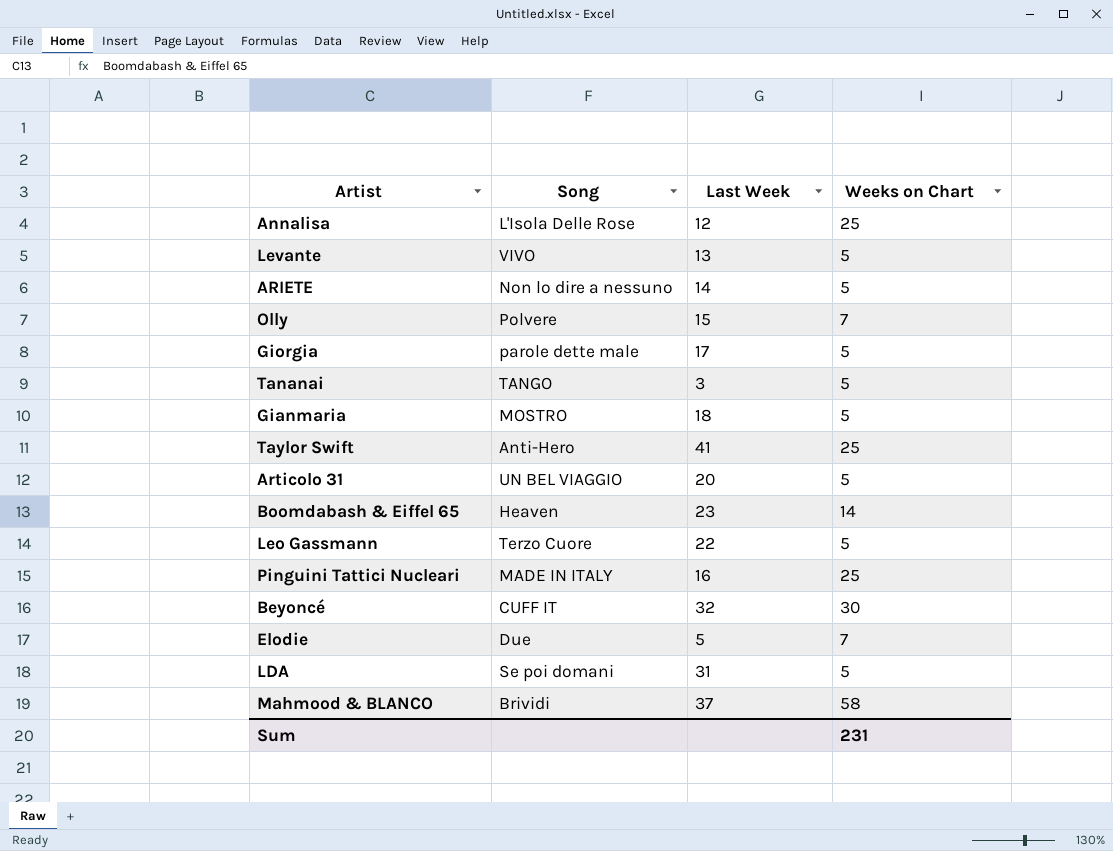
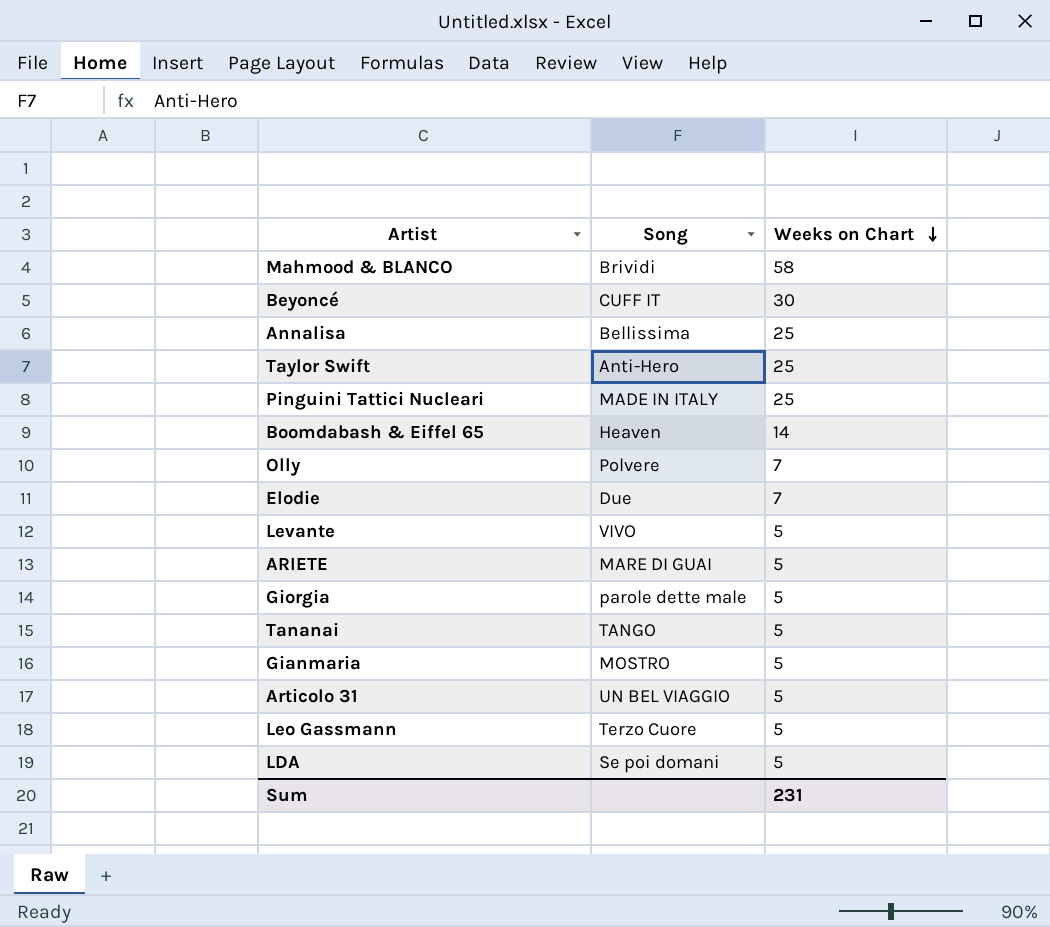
row order: none -> Weeks on Chart descending
column Last Week | position: 3 -> none
Annalisa | Song: L'Isola Delle Rose -> Bellissima
ARIETE | Song: Non lo dire a nessuno -> MARE DI GUAI

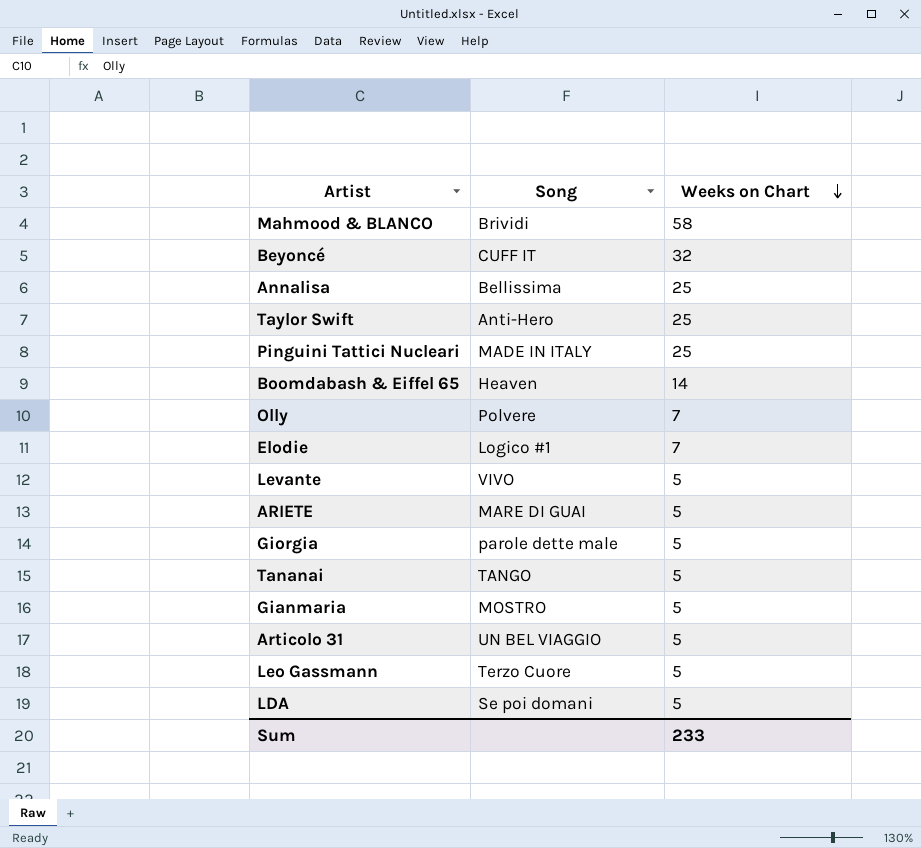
Beyoncé | Weeks on Chart: 30 -> 32
Elodie | Song: Due -> Logico #1
Sum | Weeks on Chart: 231 -> 233

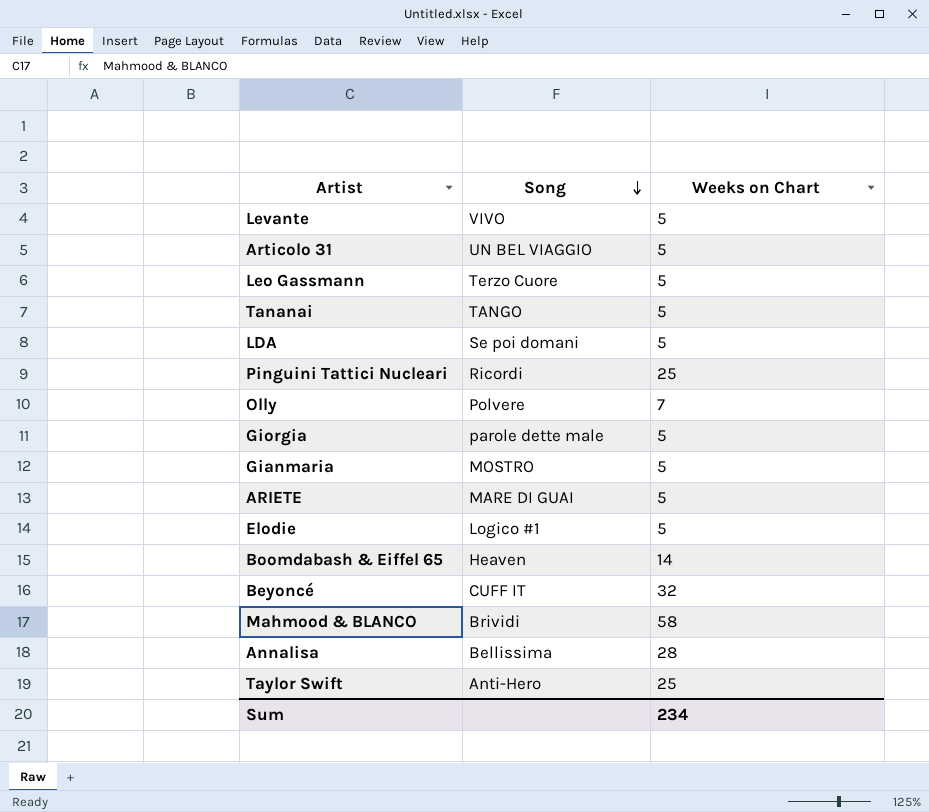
row order: Weeks on Chart descending -> Song descending
Pinguini Tattici Nucleari | Song: MADE IN ITALY -> Ricordi
Elodie | Weeks on Chart: 7 -> 5
Annalisa | Weeks on Chart: 25 -> 28
Sum | Weeks on Chart: 233 -> 234

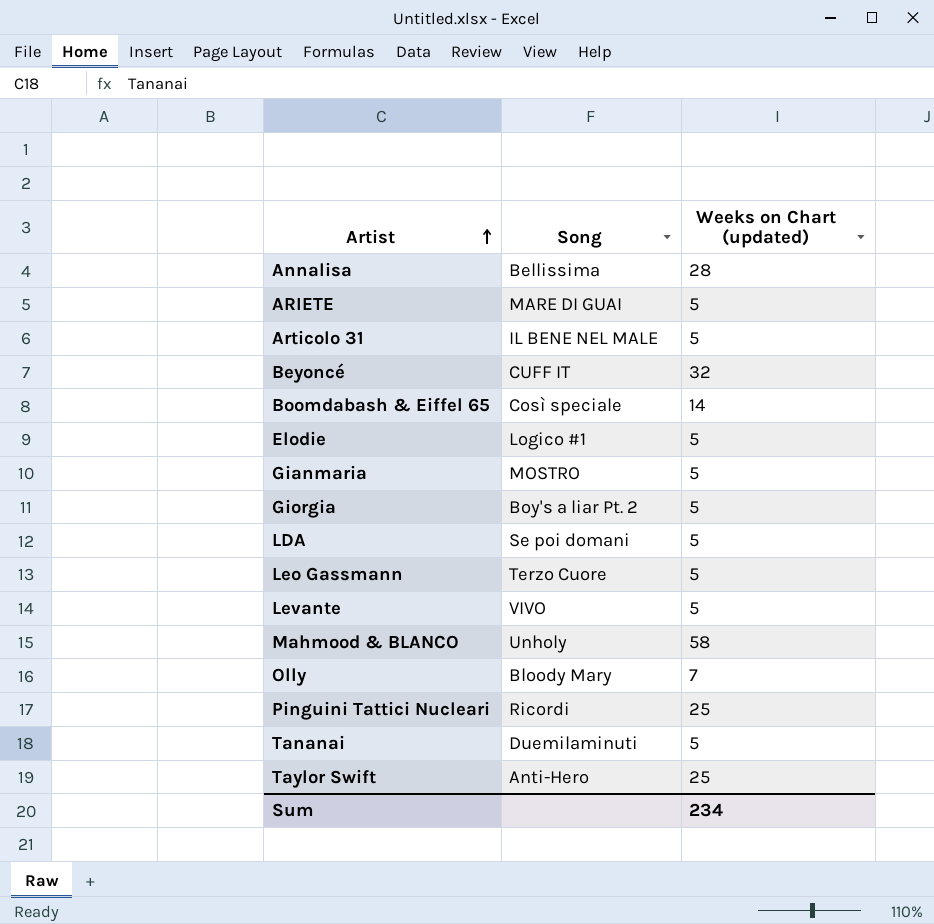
row order: Song descending -> Artist ascending
column name: Weeks on Chart -> Weeks on Chart (updated)
Articolo 31 | Song: UN BEL VIAGGIO -> IL BENE NEL MALE
Boomdabash & Eiffel 65 | Song: Heaven -> Così speciale
Giorgia | Song: parole dette male -> Boy's a liar Pt. 2
Mahmood & BLANCO | Song: Brividi -> Unholy
Olly | Song: Polvere -> Bloody Mary
Tananai | Song: TANGO -> Duemilaminuti

